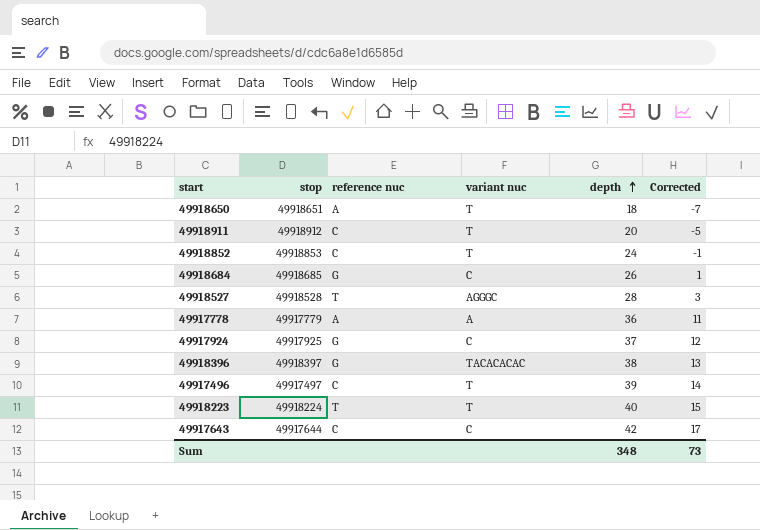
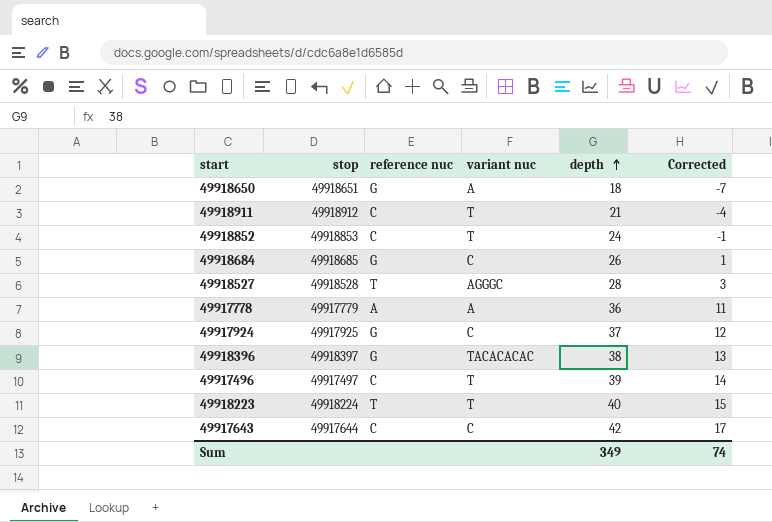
49918650 | reference nuc: A -> G
49918650 | variant nuc: T -> A
49918911 | depth: 20 -> 21
49918911 | Corrected: -5 -> -4
Sum | depth: 348 -> 349
Sum | Corrected: 73 -> 74

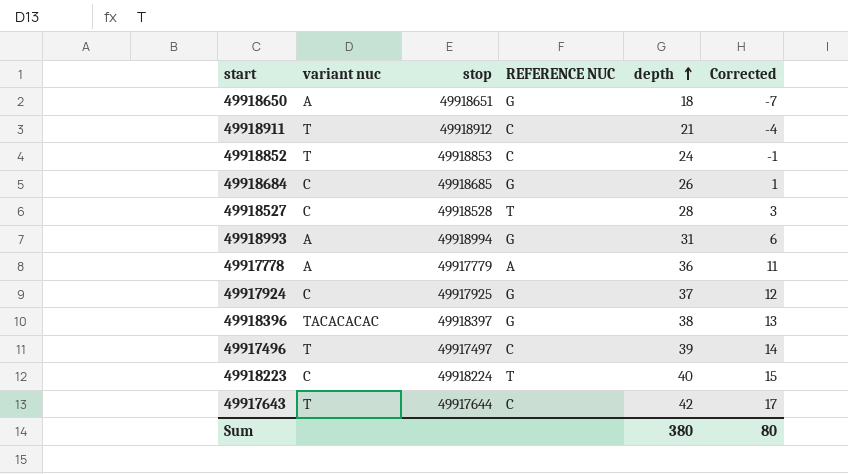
column variant nuc | position: 4 -> 2
column name: reference nuc -> REFERENCE NUC
49918527 | variant nuc: AGGGC -> C
row 49918993: none -> A | 49918994 | G | 31 | 6
49918223 | variant nuc: T -> C
49917643 | variant nuc: C -> T
Sum | depth: 349 -> 380
Sum | Corrected: 74 -> 80

